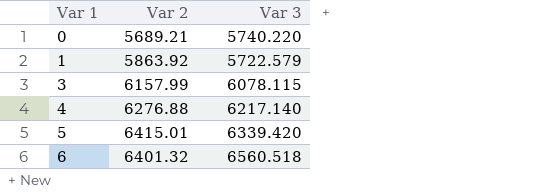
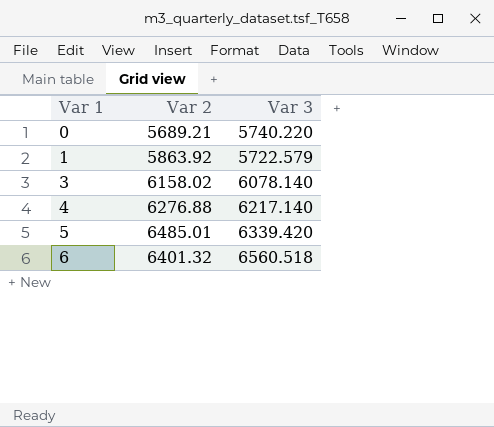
3 | Var 2: 6157.99 -> 6158.02
3 | Var 3: 6078.115 -> 6078.140
5 | Var 2: 6415.01 -> 6485.01

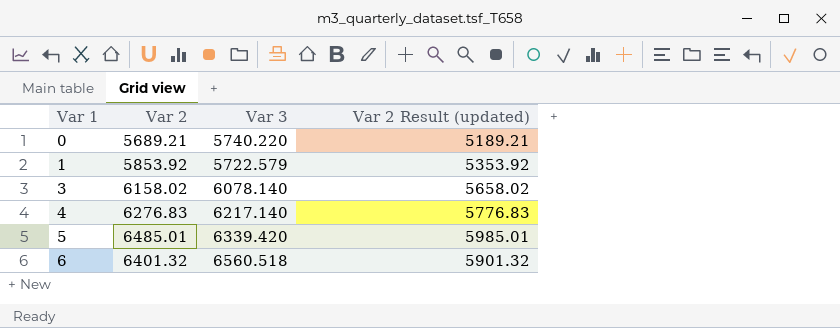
column Var 2 Result (updated) | formula: none -> [Var 2] - 500
1 | Var 2: 5863.92 -> 5853.92
4 | Var 2: 6276.88 -> 6276.83

